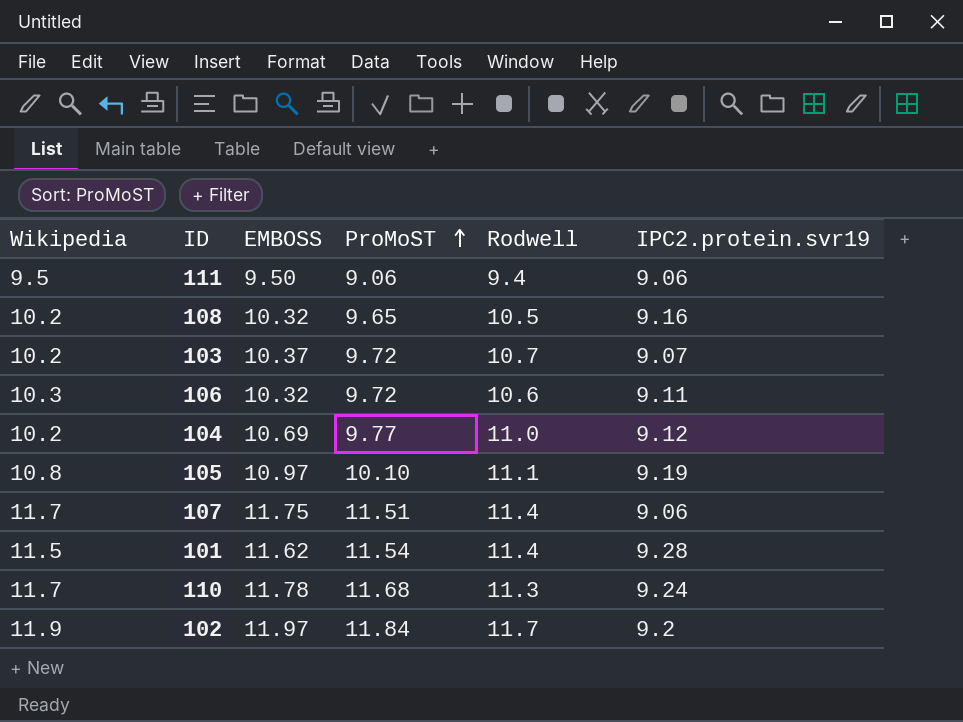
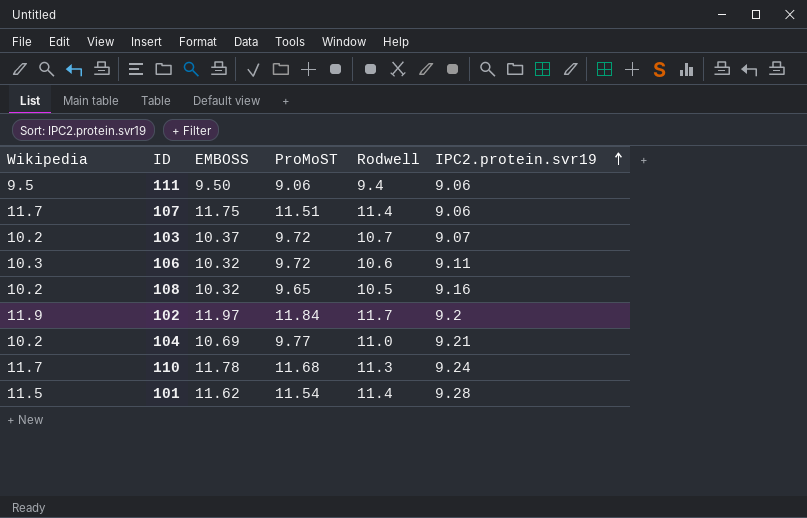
row order: ProMoST ascending -> IPC2.protein.svr19 ascending
row 105: 10.8 | 10.97 | 10.10 | 11.1 | 9.19 -> none
104 | IPC2.protein.svr19: 9.12 -> 9.21

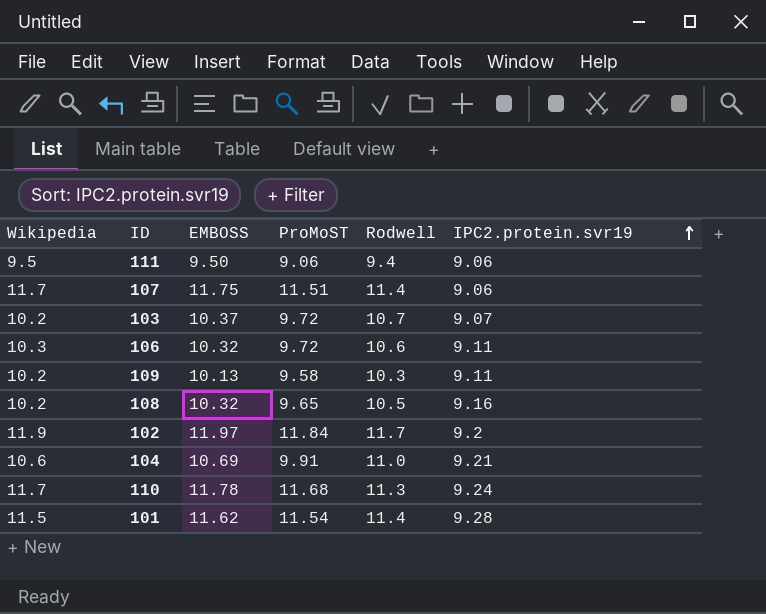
row 109: none -> 10.2 | 10.13 | 9.58 | 10.3 | 9.11
104 | Wikipedia: 10.2 -> 10.6
104 | ProMoST: 9.77 -> 9.91

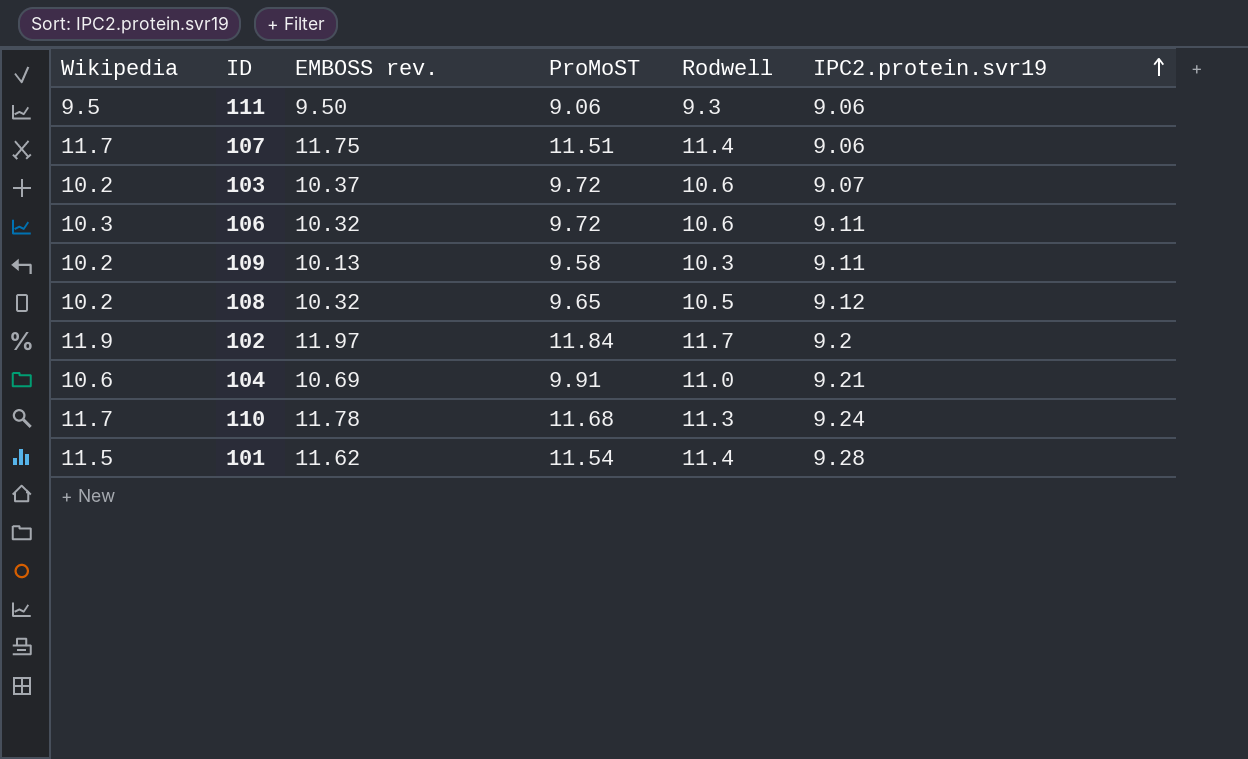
column name: EMBOSS -> EMBOSS rev.
111 | Rodwell: 9.4 -> 9.3
103 | Rodwell: 10.7 -> 10.6
108 | IPC2.protein.svr19: 9.16 -> 9.12

